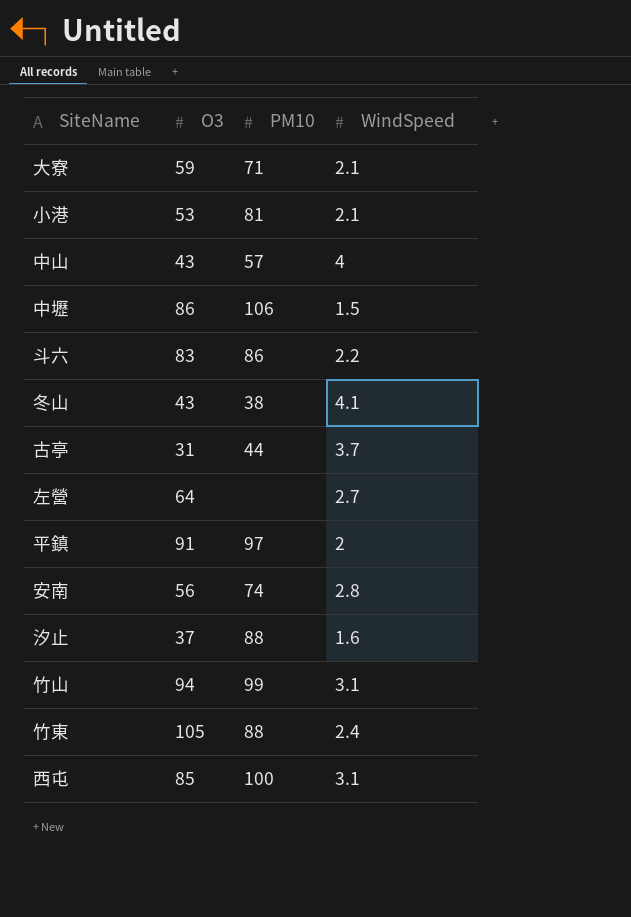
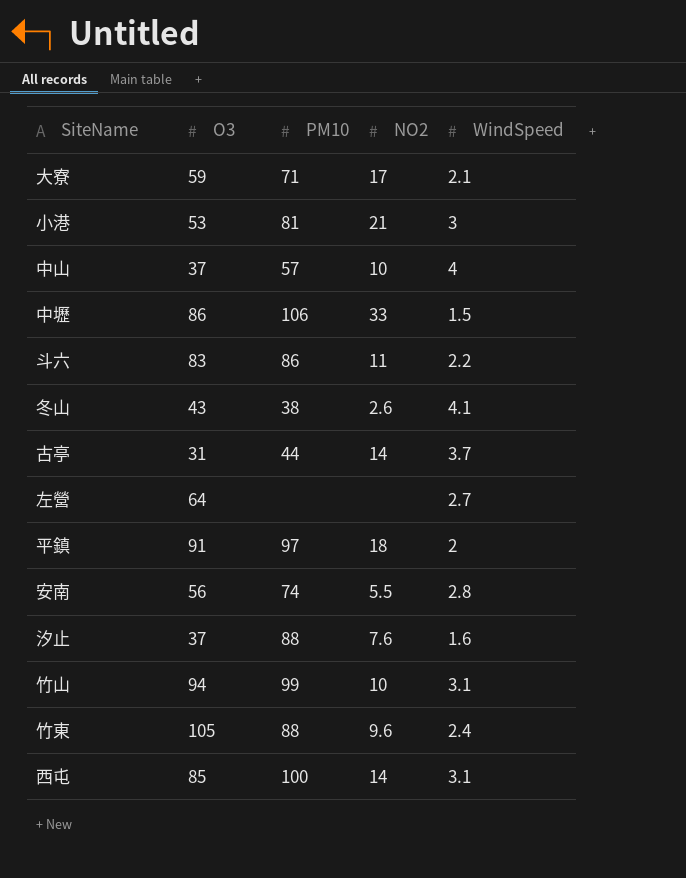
column NO2 | position: none -> 4
小港 | WindSpeed: 2.1 -> 3
中山 | O3: 43 -> 37

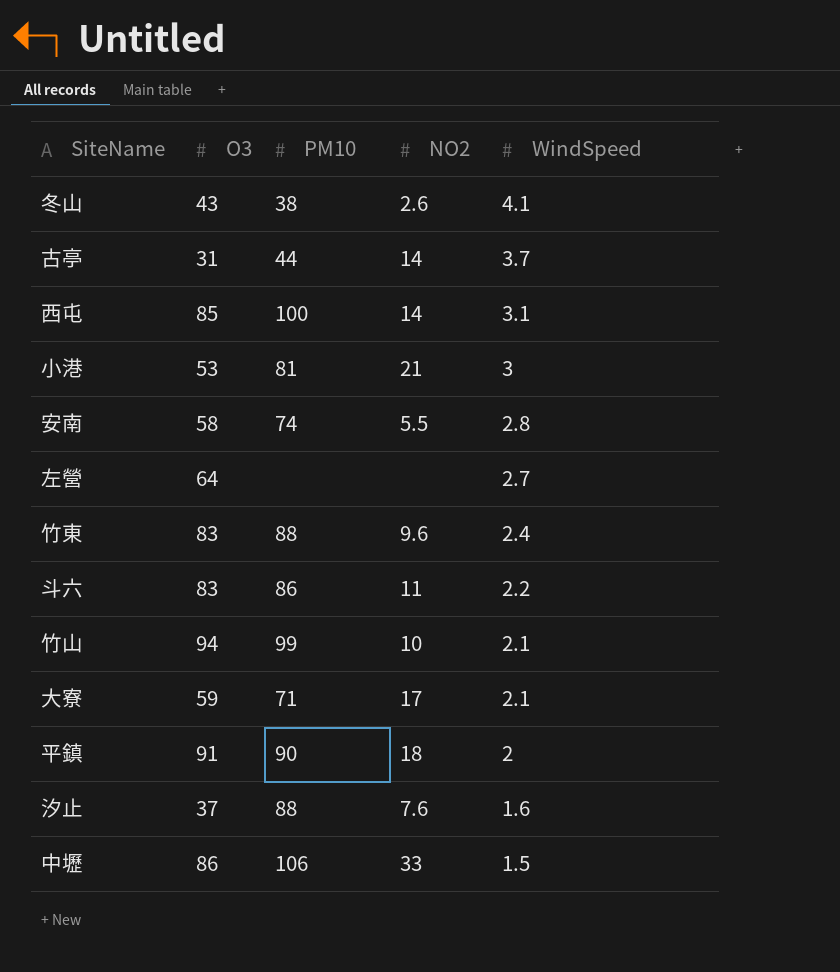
row order: none -> WindSpeed descending
row 中山: 37 | 57 | 10 | 4 -> none
安南 | O3: 56 -> 58
竹東 | O3: 105 -> 83
竹山 | WindSpeed: 3.1 -> 2.1
平鎮 | PM10: 97 -> 90

